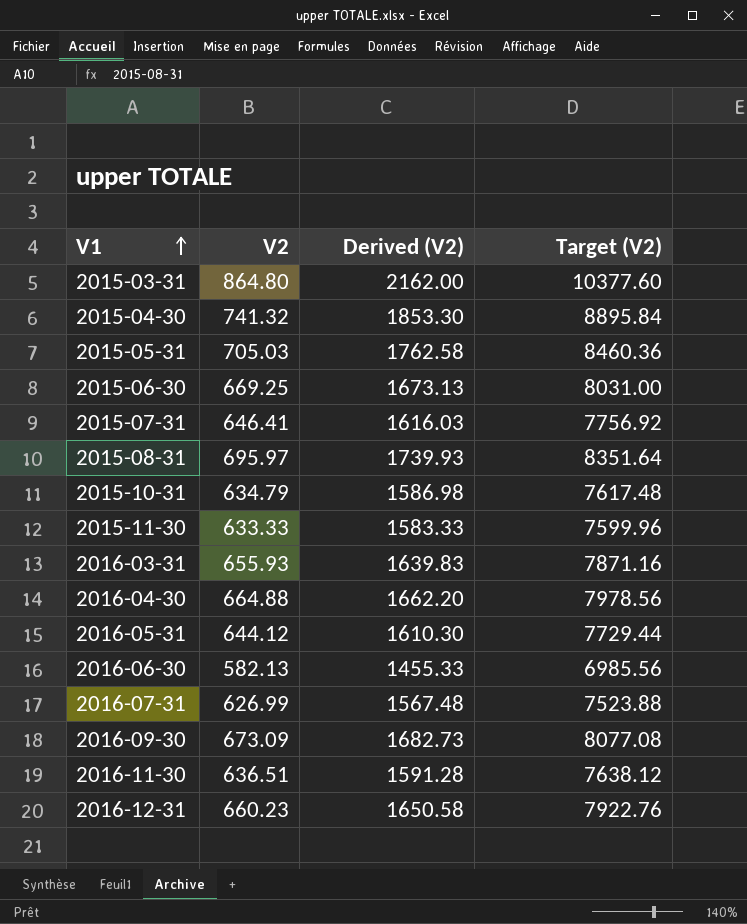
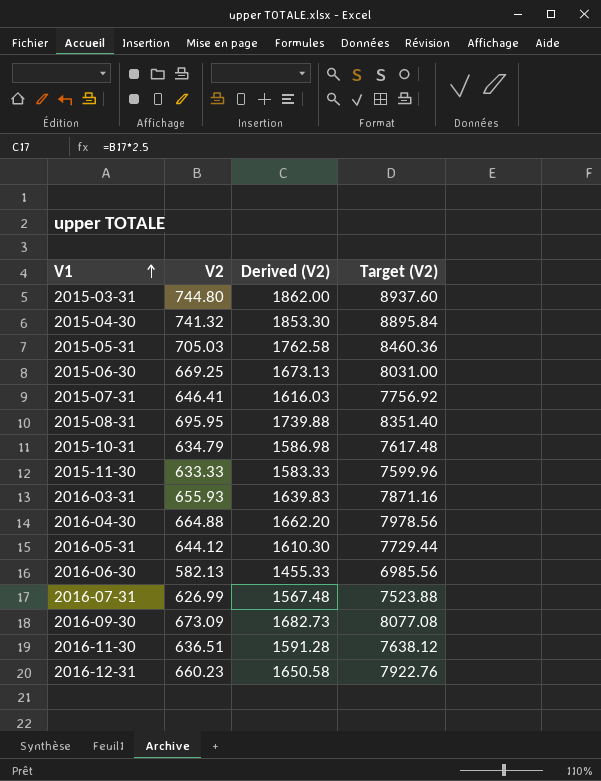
2015-03-31 | V2: 864.80 -> 744.80
2015-03-31 | Derived (V2): 2162.00 -> 1862.00
2015-03-31 | Target (V2): 10377.60 -> 8937.60
2015-08-31 | V2: 695.97 -> 695.95
2015-08-31 | Derived (V2): 1739.93 -> 1739.88
2015-08-31 | Target (V2): 8351.64 -> 8351.40

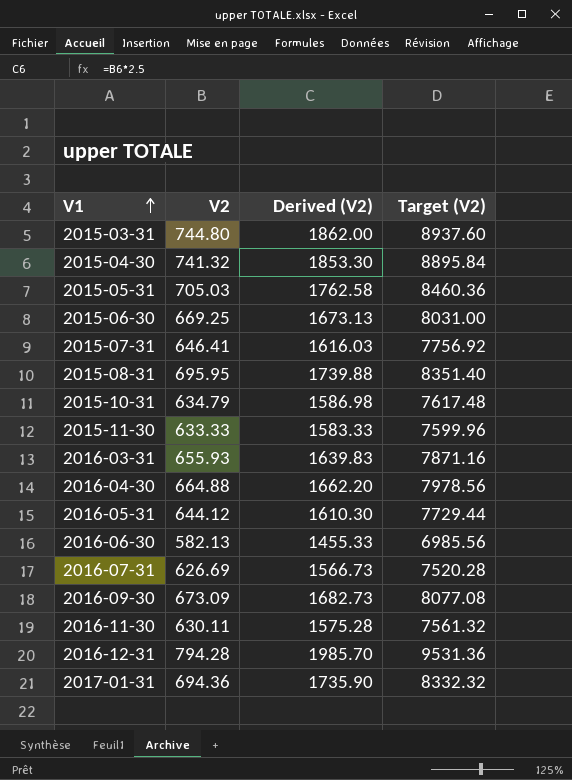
2016-07-31 | V2: 626.99 -> 626.69
2016-07-31 | Derived (V2): 1567.48 -> 1566.73
2016-07-31 | Target (V2): 7523.88 -> 7520.28
2016-11-30 | V2: 636.51 -> 630.11
2016-11-30 | Derived (V2): 1591.28 -> 1575.28
2016-11-30 | Target (V2): 7638.12 -> 7561.32
2016-12-31 | V2: 660.23 -> 794.28
2016-12-31 | Derived (V2): 1650.58 -> 1985.70
2016-12-31 | Target (V2): 7922.76 -> 9531.36
row 2017-01-31: none -> 694.36 | 1735.90 | 8332.32

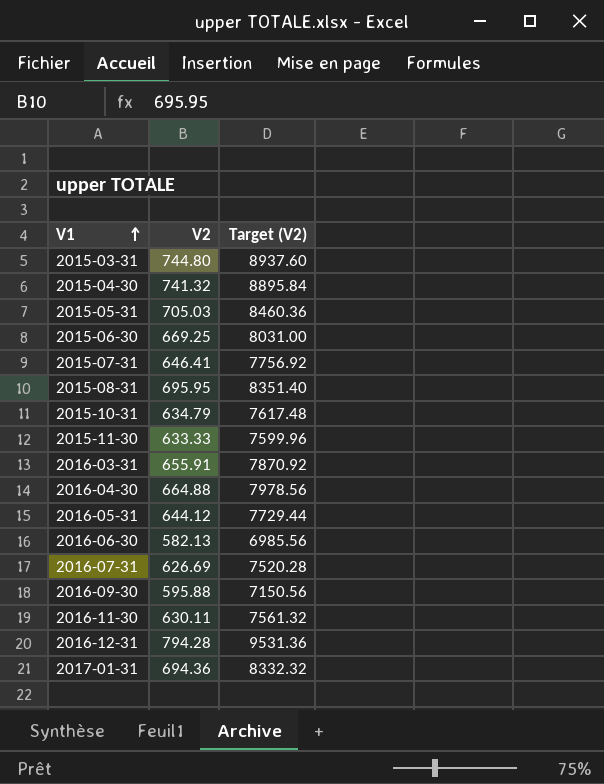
column Derived (V2) | formula: [V2] * 2.5 -> none
2016-03-31 | V2: 655.93 -> 655.91
2016-03-31 | Target (V2): 7871.16 -> 7870.92
2016-09-30 | V2: 673.09 -> 595.88
2016-09-30 | Target (V2): 8077.08 -> 7150.56

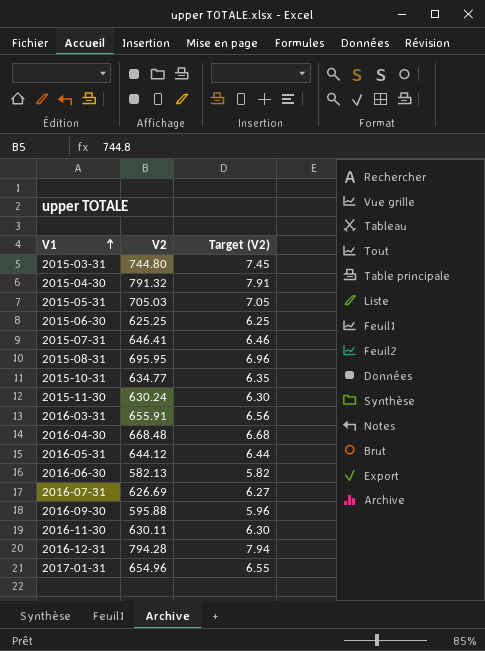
column Target (V2) | formula: [V2] * 12 -> [V2] * 0.01
2015-04-30 | V2: 741.32 -> 791.32
2015-06-30 | V2: 669.25 -> 625.25
2015-10-31 | V2: 634.79 -> 634.77
2015-11-30 | V2: 633.33 -> 630.24
2016-04-30 | V2: 664.88 -> 668.48
2017-01-31 | V2: 694.36 -> 654.96

